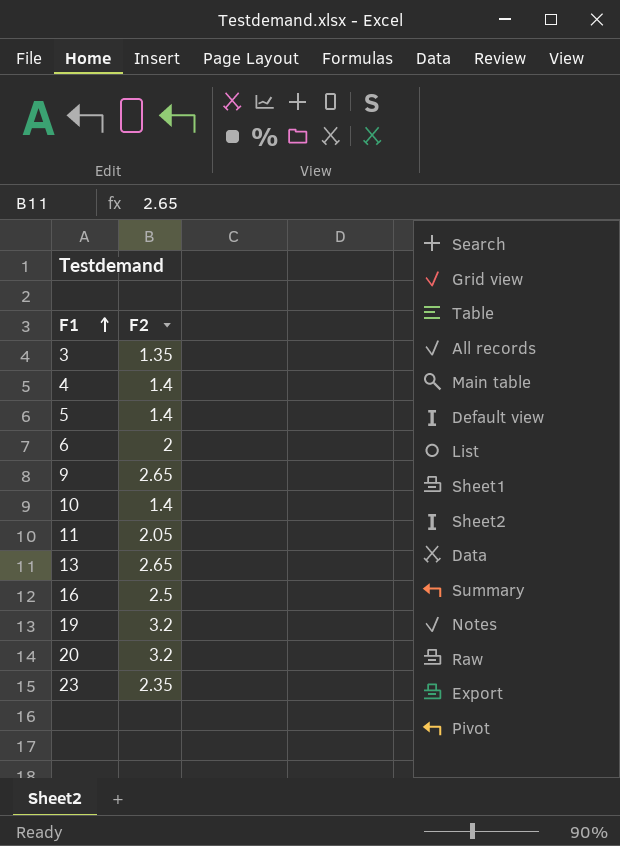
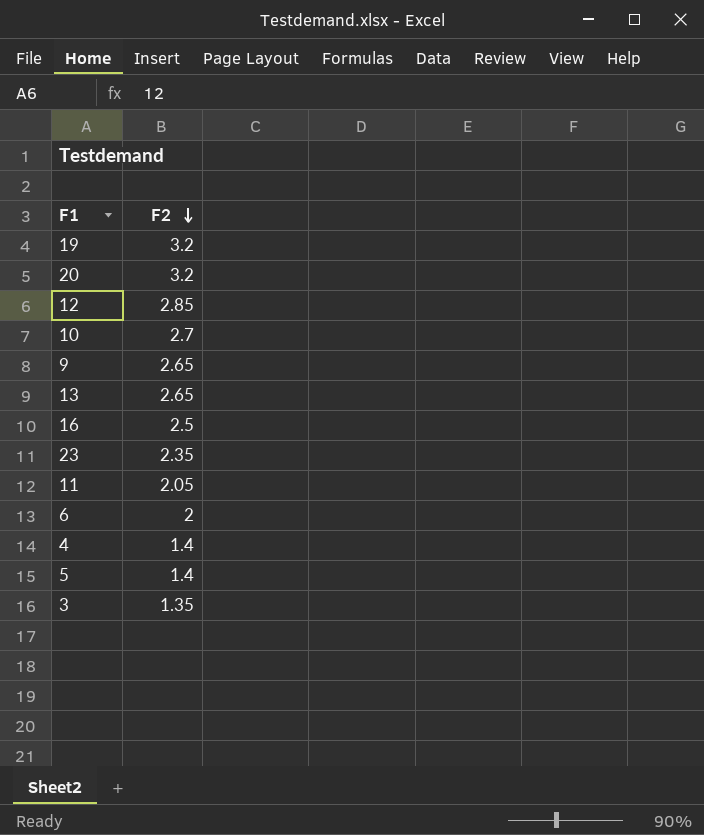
row order: F1 ascending -> F2 descending
row 12: none -> 2.85
10 | F2: 1.4 -> 2.7

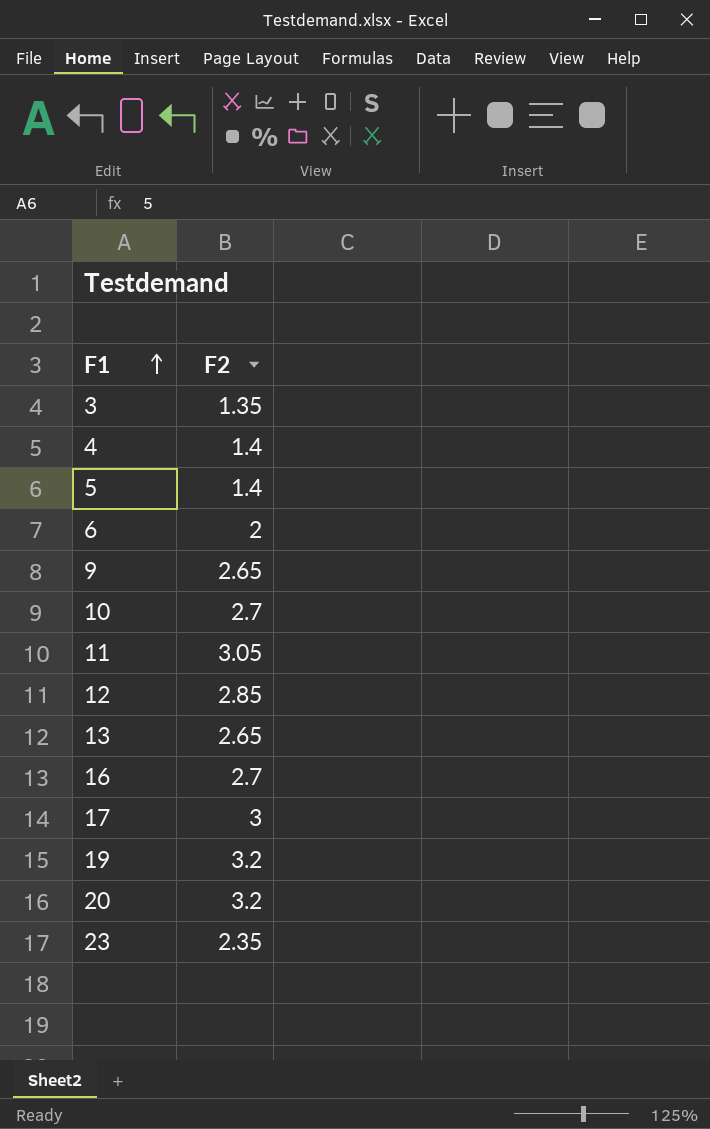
row order: F2 descending -> F1 ascending
11 | F2: 2.05 -> 3.05
16 | F2: 2.5 -> 2.7
row 17: none -> 3

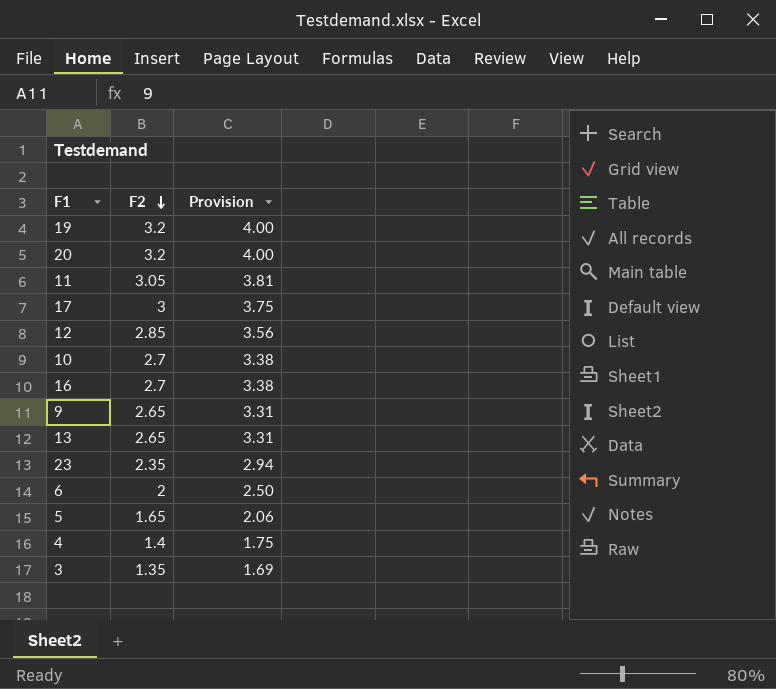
row order: F1 ascending -> F2 descending
column Provision | formula: none -> [F2] * 1.25
5 | F2: 1.4 -> 1.65

